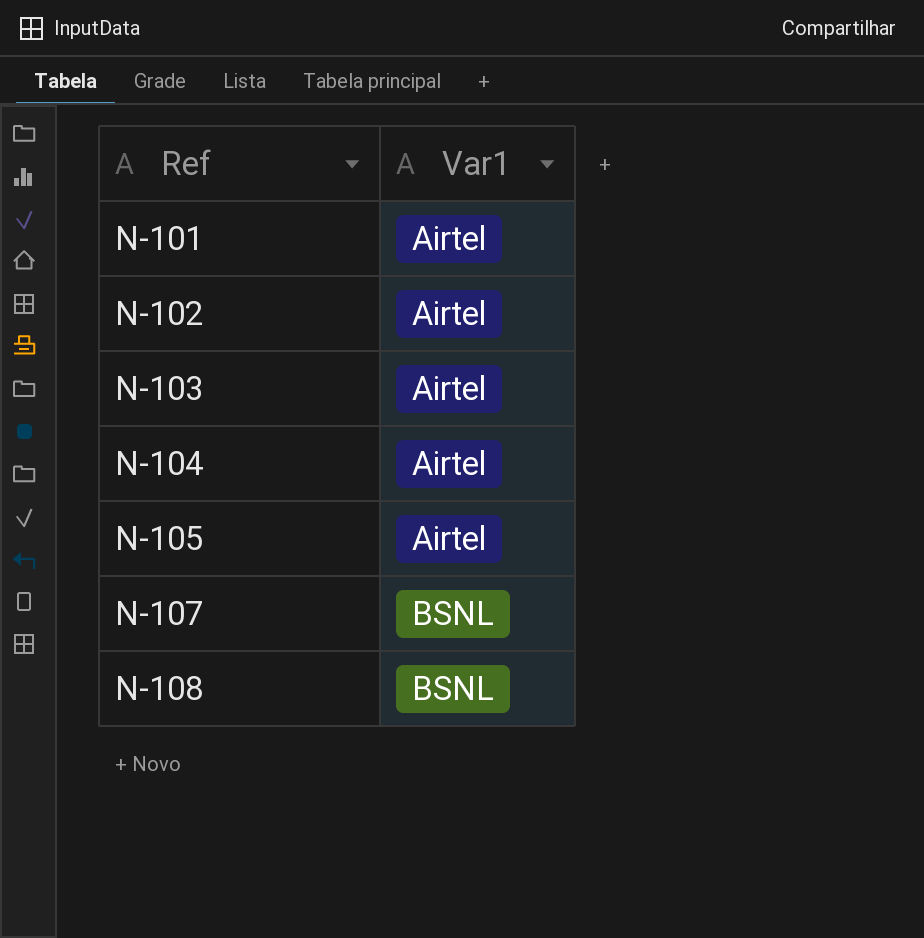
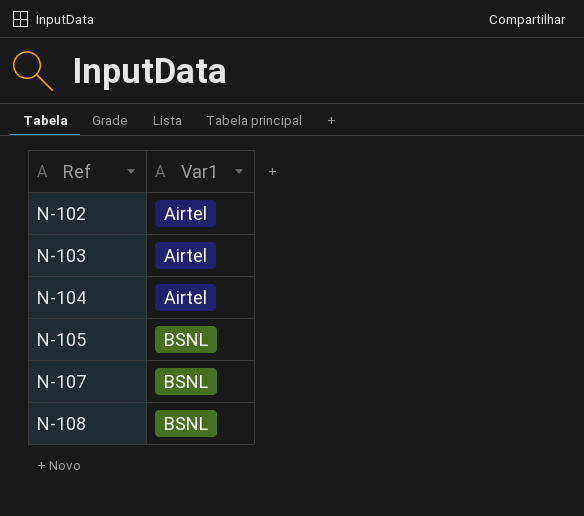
row N-101: Airtel -> none
N-105 | Var1: Airtel -> BSNL

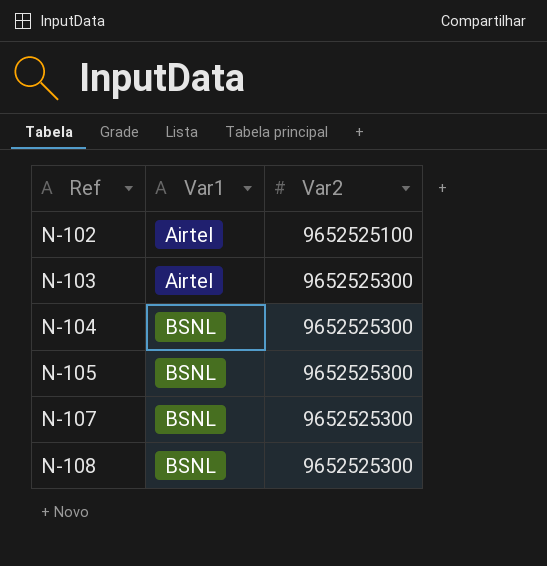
column Var2 | position: none -> 3
N-104 | Var1: Airtel -> BSNL

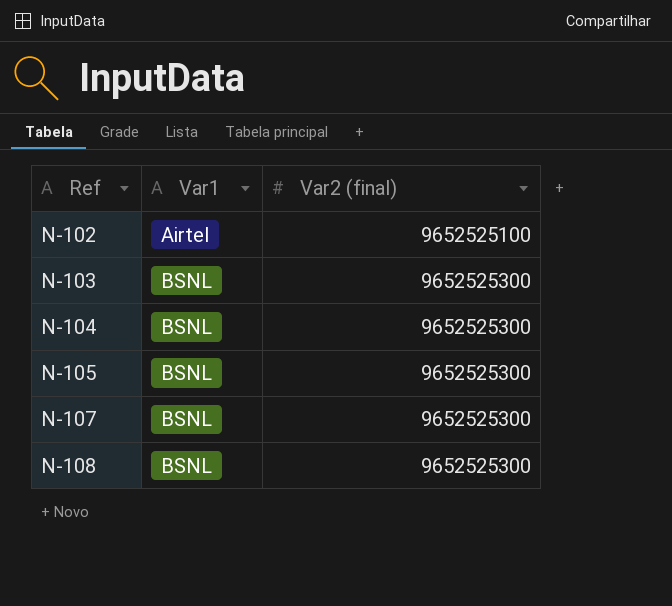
column name: Var2 -> Var2 (final)
N-103 | Var1: Airtel -> BSNL

